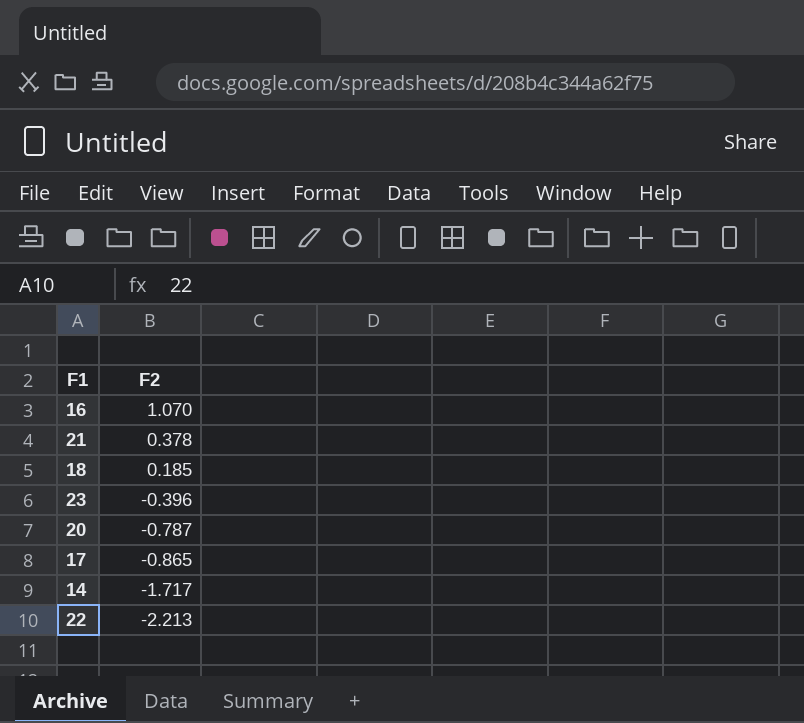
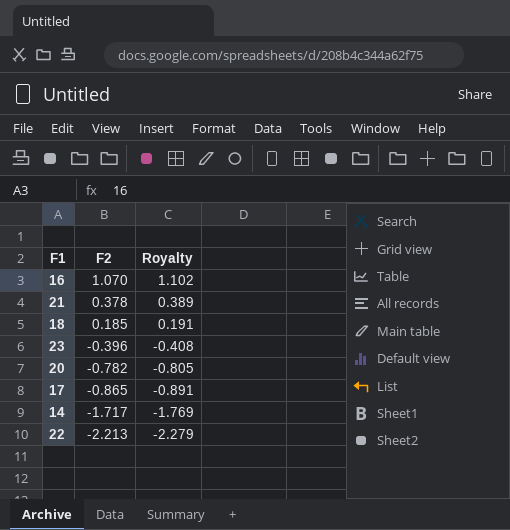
column Royalty | formula: none -> [F2] * 1.03
20 | F2: -0.787 -> -0.782

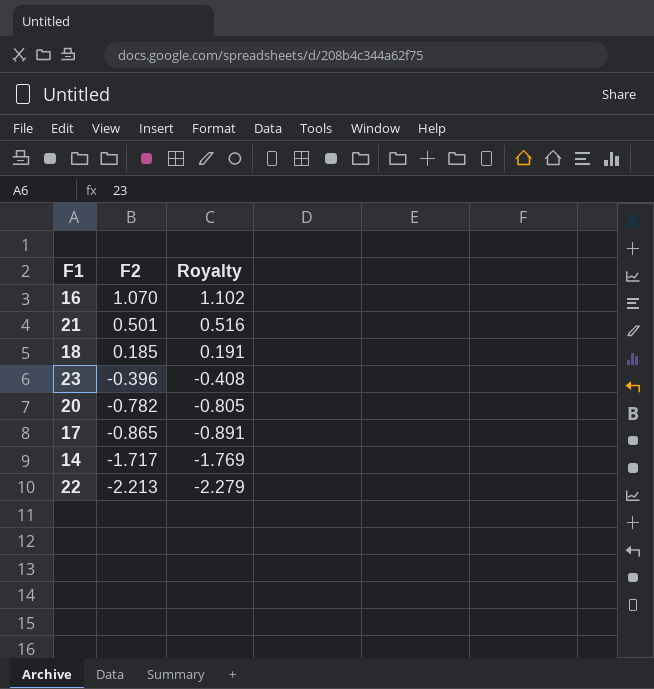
21 | F2: 0.378 -> 0.501
21 | Royalty: 0.389 -> 0.516

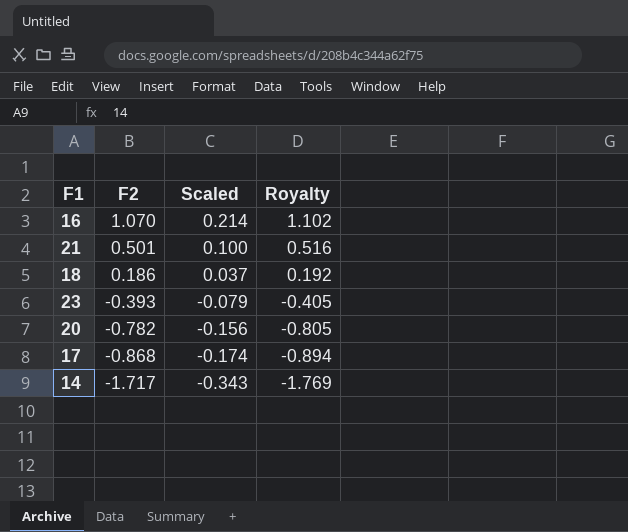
column Scaled | formula: none -> [F2] * 0.2
row 22: -2.213 | -2.279 -> none
18 | F2: 0.185 -> 0.186
18 | Royalty: 0.191 -> 0.192
23 | F2: -0.396 -> -0.393
23 | Royalty: -0.408 -> -0.405
17 | F2: -0.865 -> -0.868
17 | Royalty: -0.891 -> -0.894

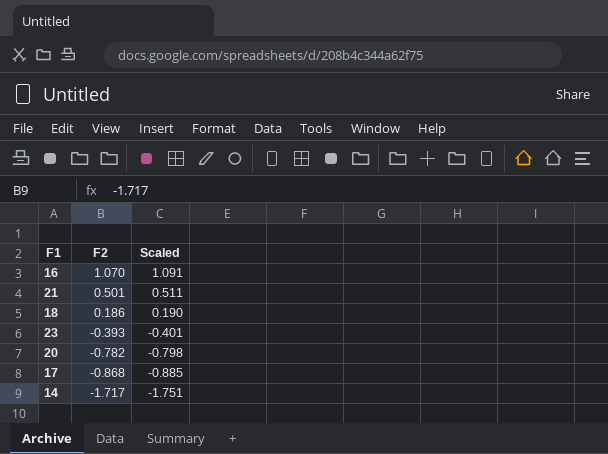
column Royalty | formula: [F2] * 1.03 -> none
column Scaled | formula: [F2] * 0.2 -> [F2] * 1.02

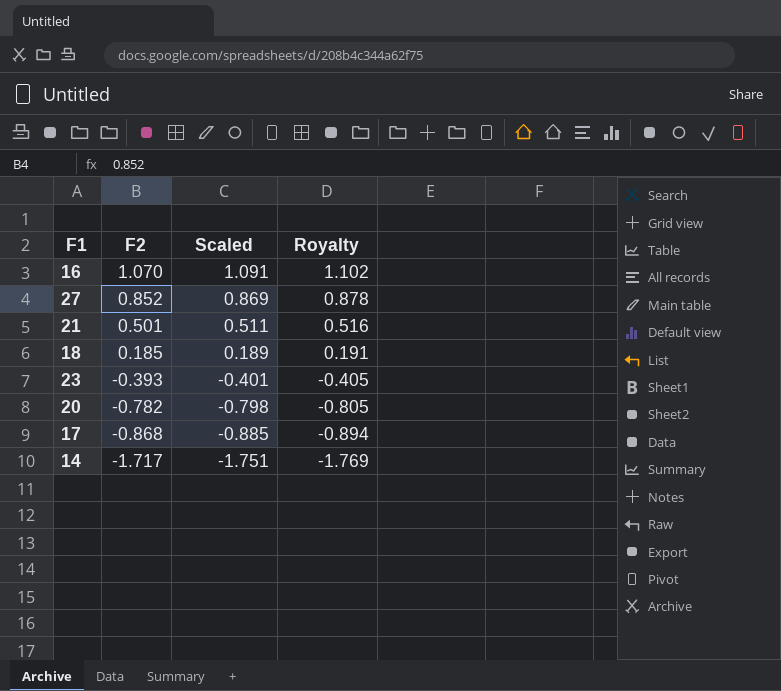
column Royalty | formula: none -> [F2] * 1.03
row 27: none -> 0.852 | 0.869 | 0.878
18 | F2: 0.186 -> 0.185
18 | Scaled: 0.190 -> 0.189

